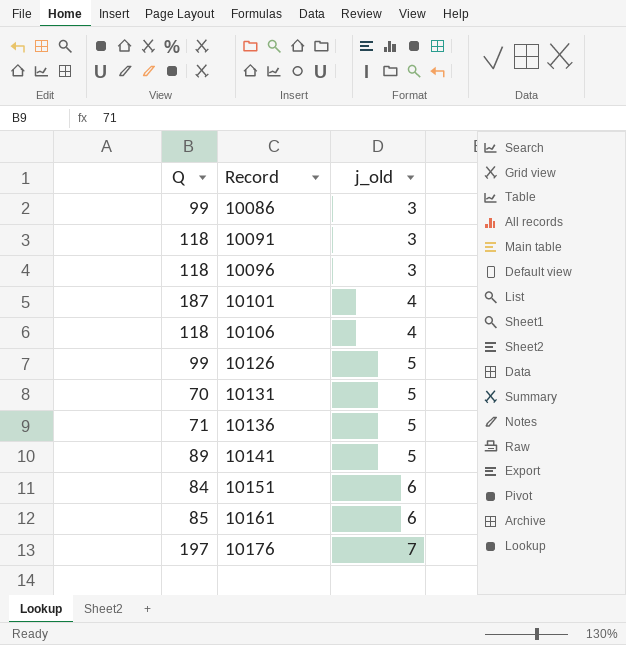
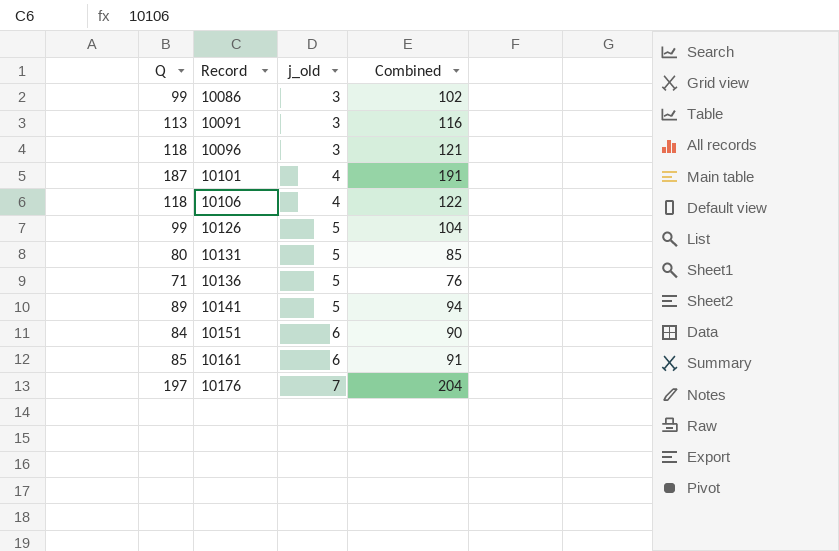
column Combined | formula: none -> [Q] + [j_old]
10091 | Q: 118 -> 113
10131 | Q: 70 -> 80

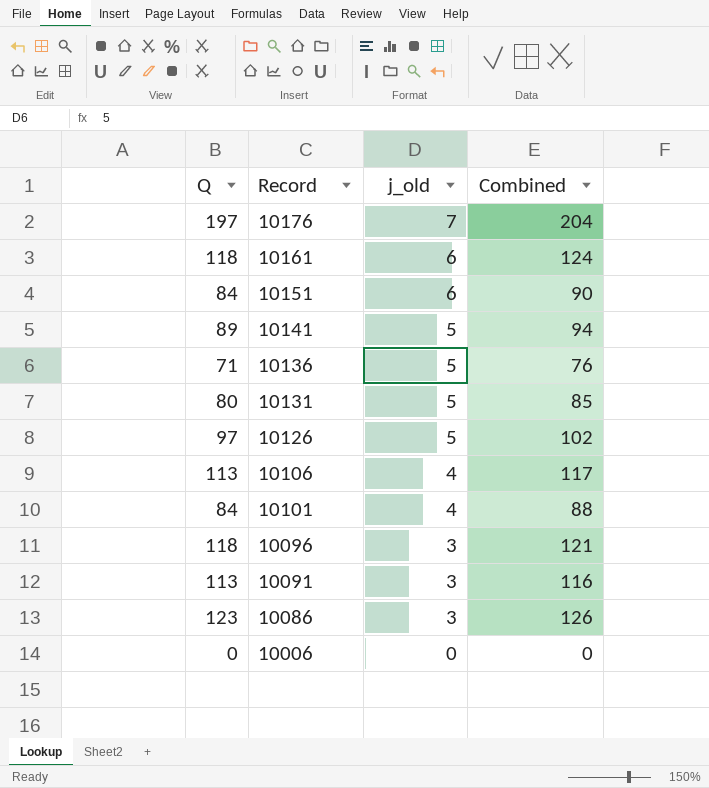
row order: Record ascending -> Record descending
10161 | Q: 85 -> 118
10161 | Combined: 91 -> 124
10126 | Q: 99 -> 97
10126 | Combined: 104 -> 102
10106 | Q: 118 -> 113
10106 | Combined: 122 -> 117
10101 | Q: 187 -> 84
10101 | Combined: 191 -> 88
10086 | Q: 99 -> 123
10086 | Combined: 102 -> 126
row 10006: none -> 0 | 0 | 0

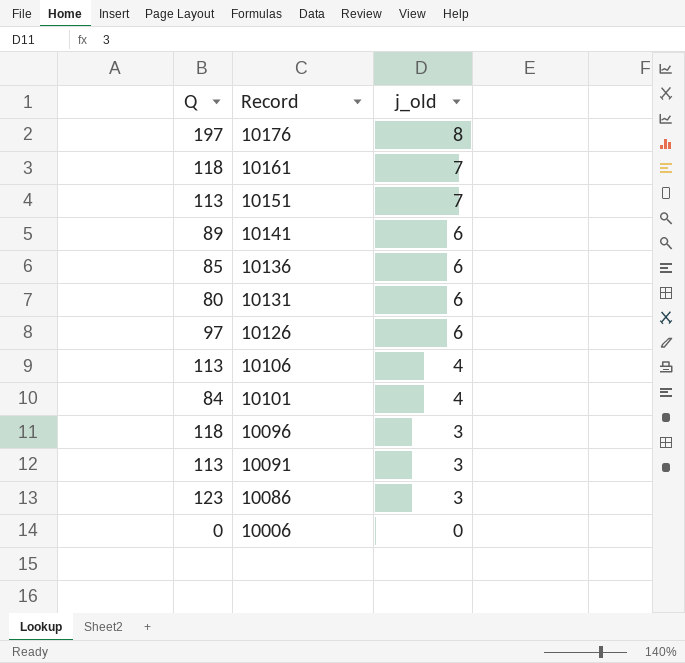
column Combined | formula: [Q] + [j_old] -> none
10176 | j_old: 7 -> 8
10161 | j_old: 6 -> 7
10151 | Q: 84 -> 113
10151 | j_old: 6 -> 7
10141 | j_old: 5 -> 6
10136 | Q: 71 -> 85
10136 | j_old: 5 -> 6
10131 | j_old: 5 -> 6
10126 | j_old: 5 -> 6

